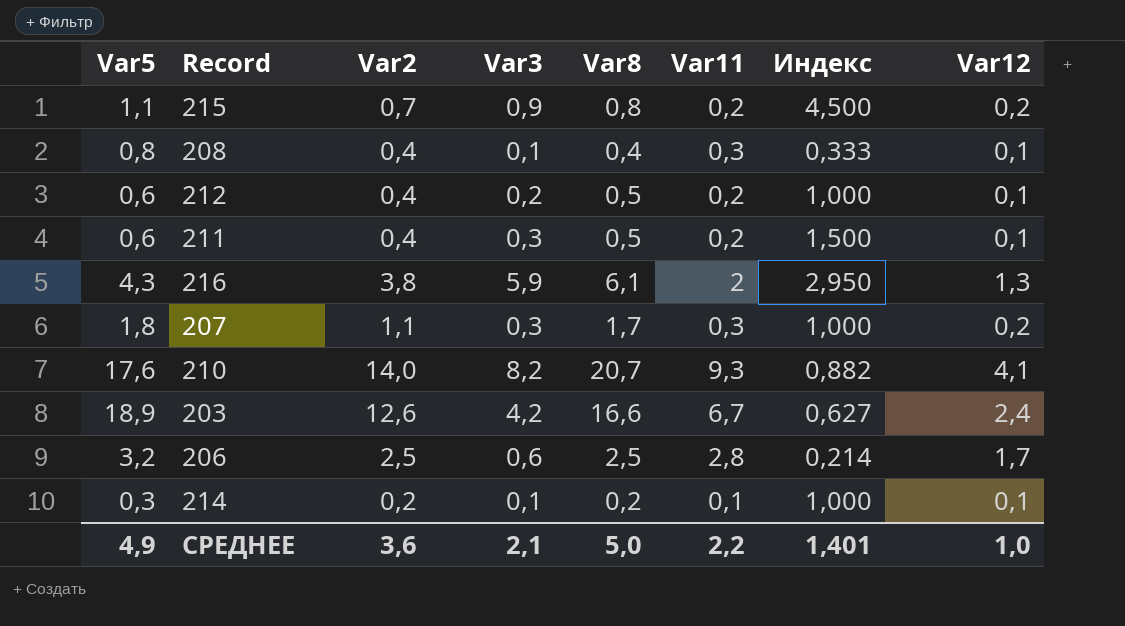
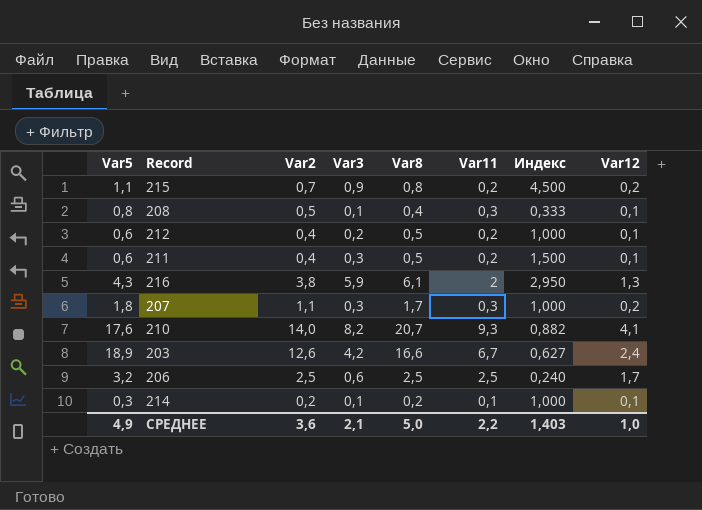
208 | Var2: 0,4 -> 0,5
206 | Var11: 2,8 -> 2,5
206 | Индекс: 0,214 -> 0,240
СРЕДНЕЕ | Индекс: 1,401 -> 1,403

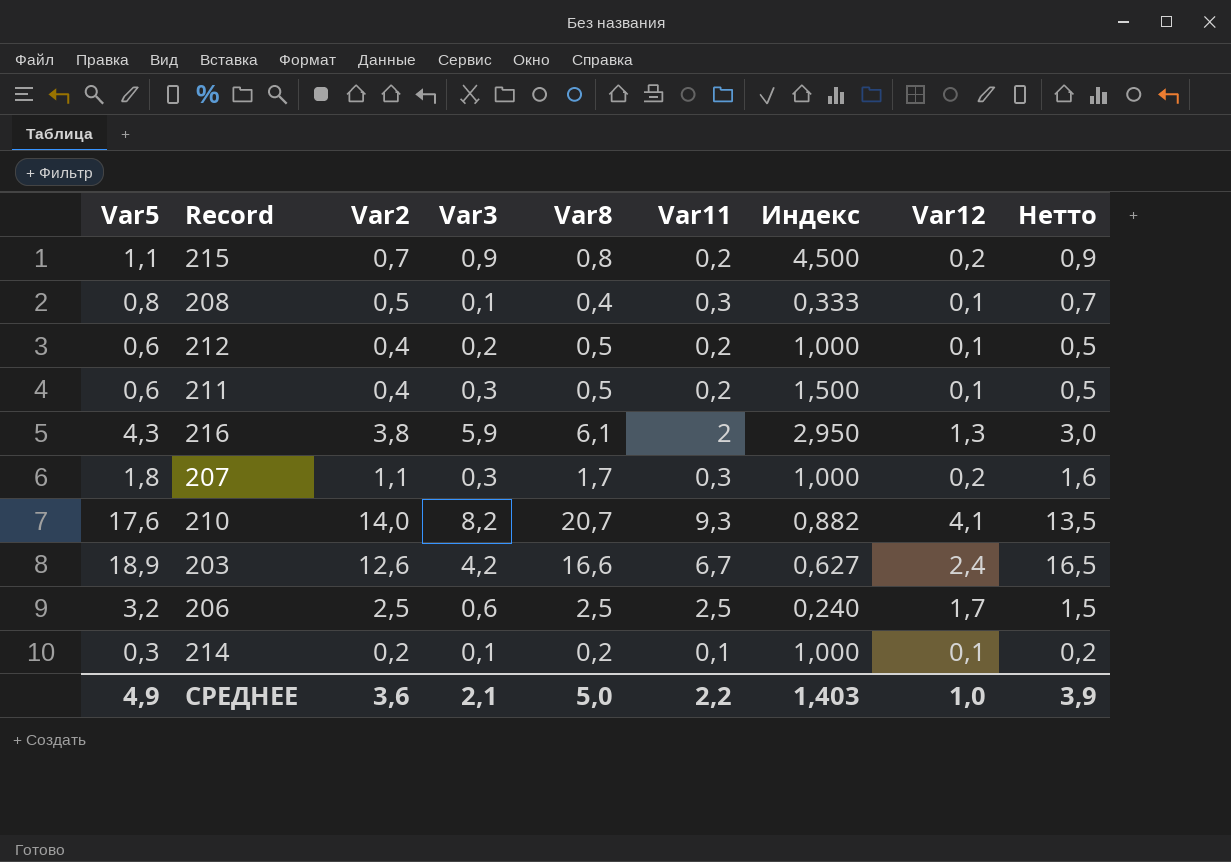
column Нетто | formula: none -> [Var5] - [Var12]

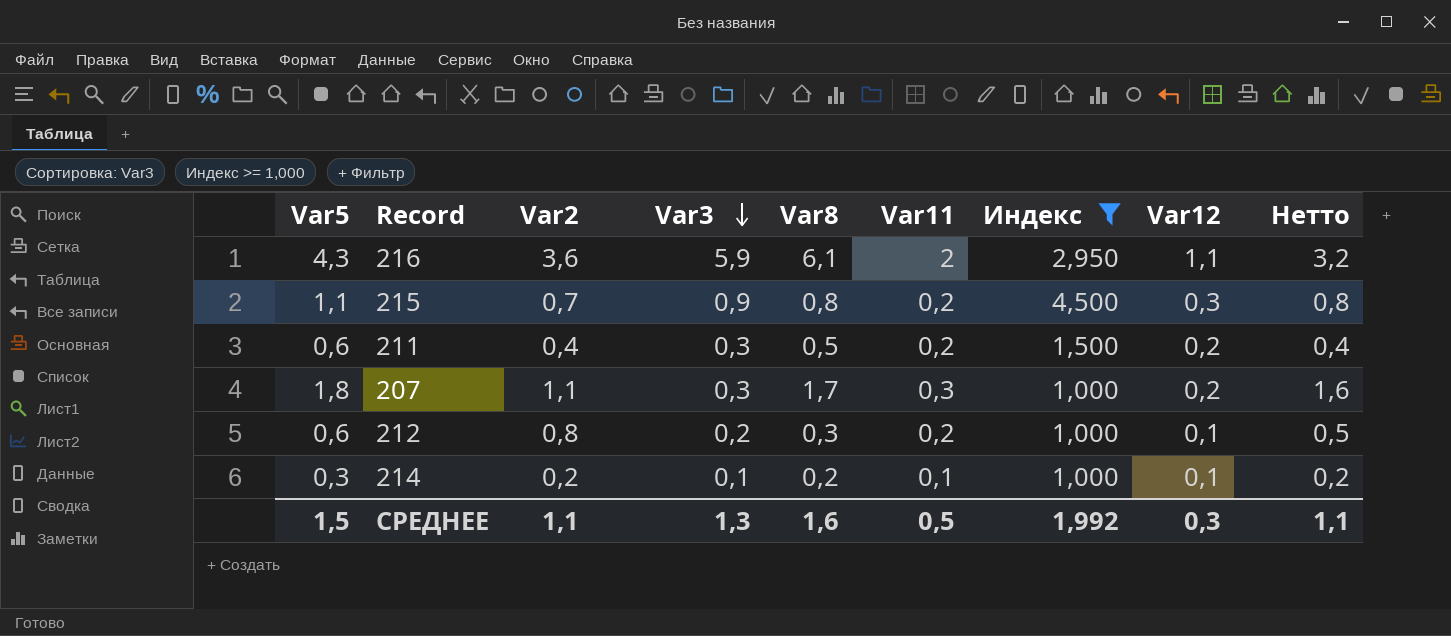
filter: none -> Индекс >= 1,000
row order: none -> Var3 descending
216 | Var2: 3,8 -> 3,6
216 | Var12: 1,3 -> 1,1
216 | Нетто: 3,0 -> 3,2
215 | Var12: 0,2 -> 0,3
215 | Нетто: 0,9 -> 0,8
211 | Var12: 0,1 -> 0,2
211 | Нетто: 0,5 -> 0,4
212 | Var2: 0,4 -> 0,8
212 | Var8: 0,5 -> 0,3
СРЕДНЕЕ | Var5: 4,9 -> 1,5
СРЕДНЕЕ | Var2: 3,6 -> 1,1
СРЕДНЕЕ | Var3: 2,1 -> 1,3
СРЕДНЕЕ | Var8: 5,0 -> 1,6
СРЕДНЕЕ | Var11: 2,2 -> 0,5
СРЕДНЕЕ | Индекс: 1,403 -> 1,992
СРЕДНЕЕ | Var12: 1,0 -> 0,3
СРЕДНЕЕ | Нетто: 3,9 -> 1,1

